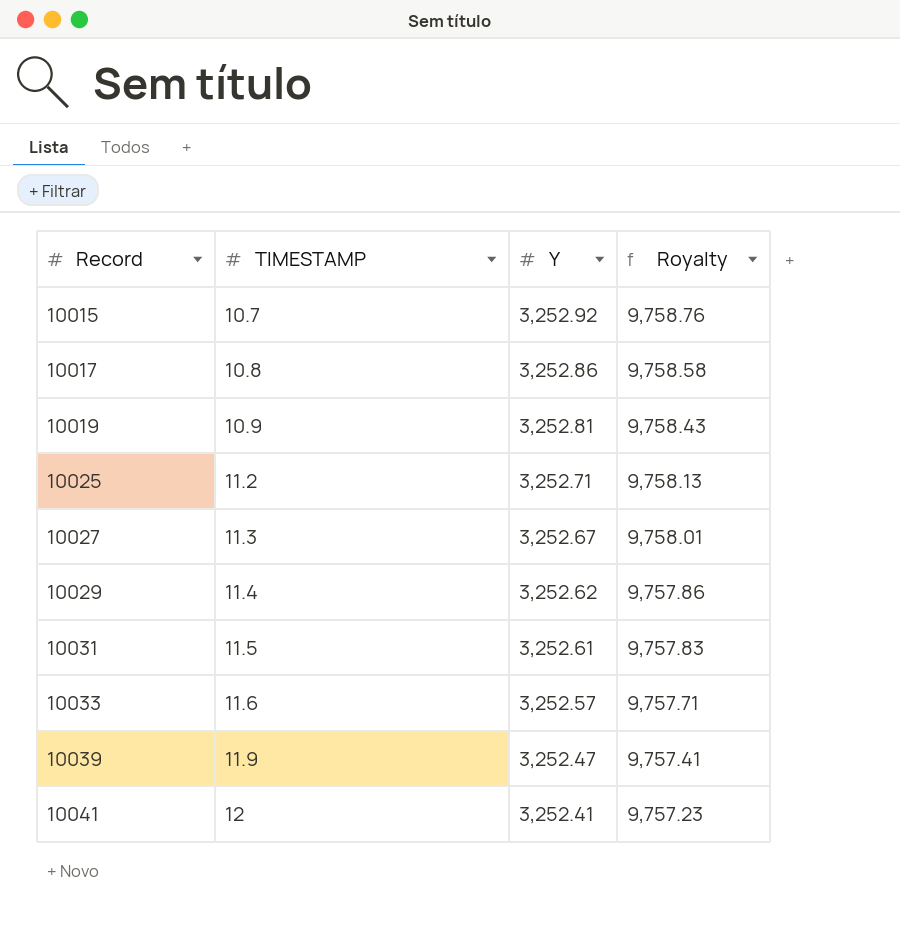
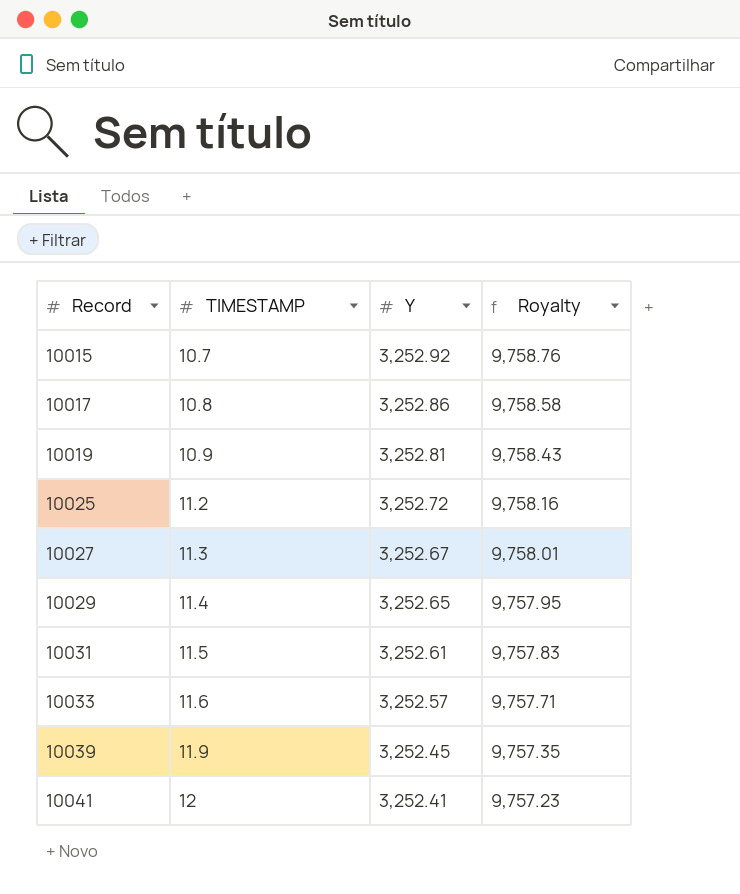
10025 | Y: 3,252.71 -> 3,252.72
10025 | Royalty: 9,758.13 -> 9,758.16
10029 | Y: 3,252.62 -> 3,252.65
10029 | Royalty: 9,757.86 -> 9,757.95
10039 | Y: 3,252.47 -> 3,252.45
10039 | Royalty: 9,757.41 -> 9,757.35

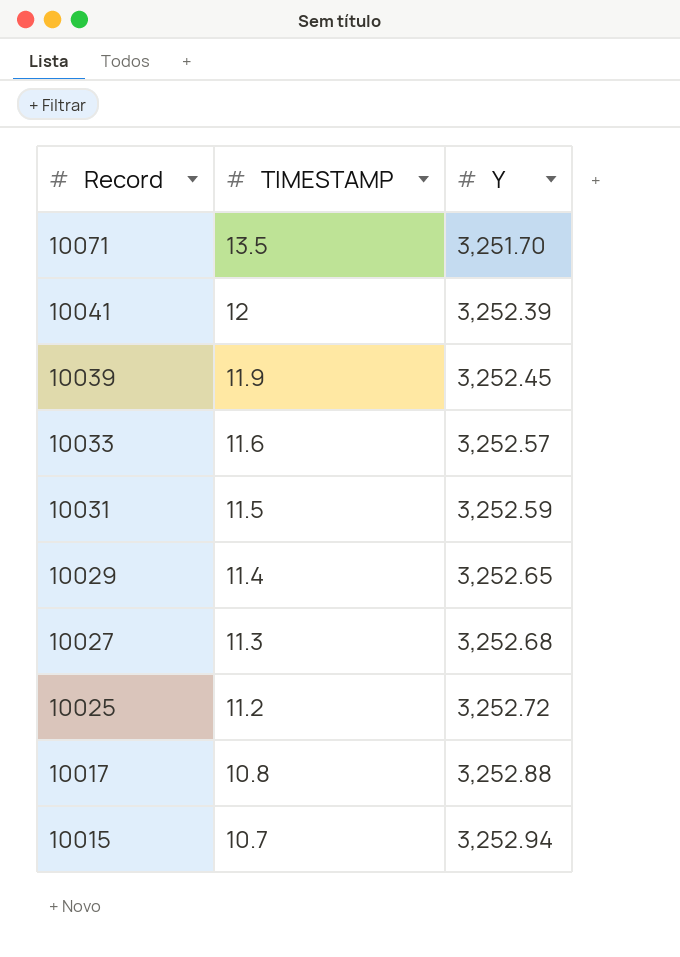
row order: Record ascending -> Record descending
column Royalty | formula: [Y] * 3 -> none
row 10019: 10.9 | 3,252.81 | 9,758.43 -> none
row 10071: none -> 13.5 | 3,251.70
10041 | Y: 3,252.41 -> 3,252.39
10031 | Y: 3,252.61 -> 3,252.59
10027 | Y: 3,252.67 -> 3,252.68
10017 | Y: 3,252.86 -> 3,252.88
10015 | Y: 3,252.92 -> 3,252.94

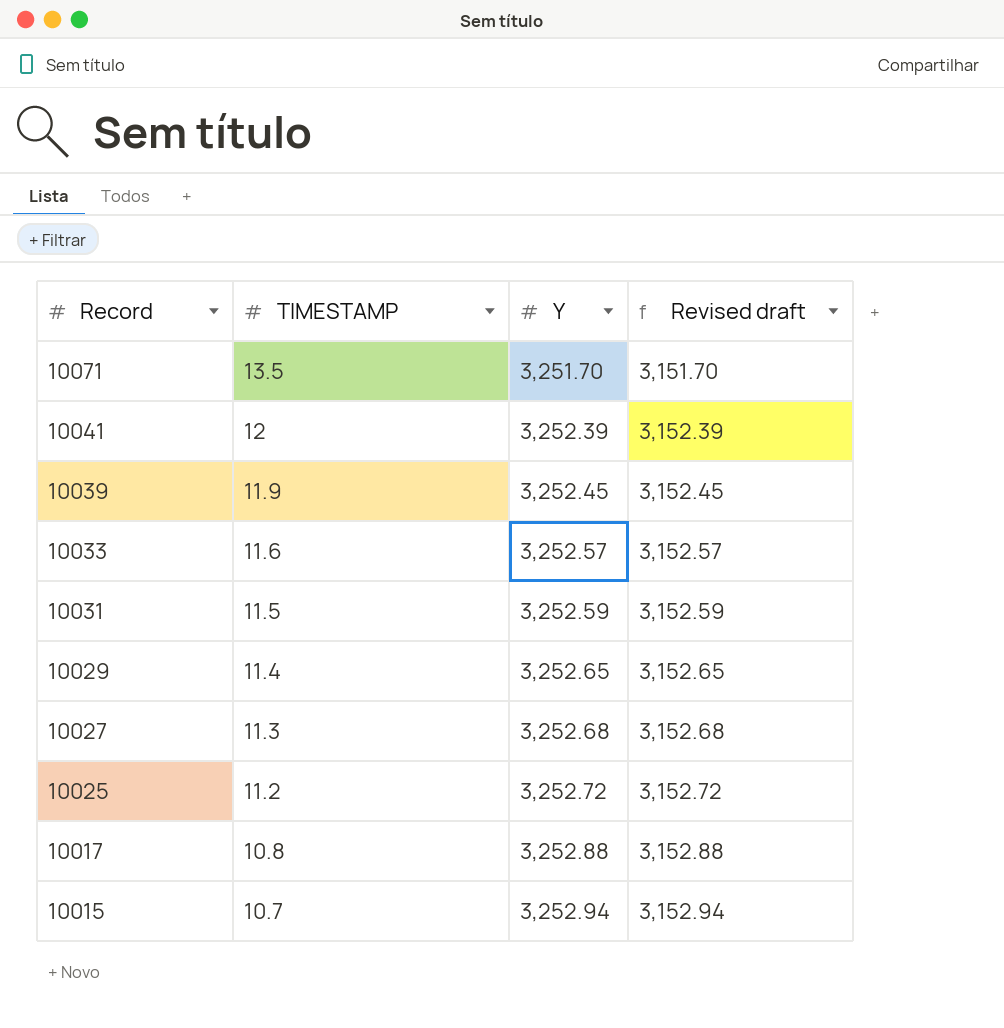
column Revised draft | formula: none -> [Y] - 100

